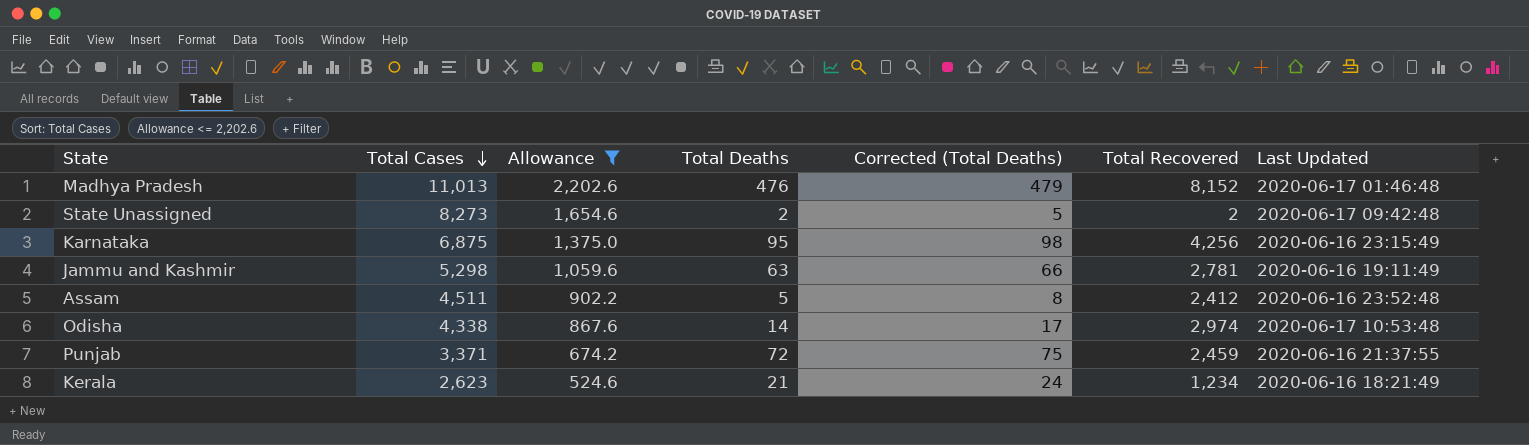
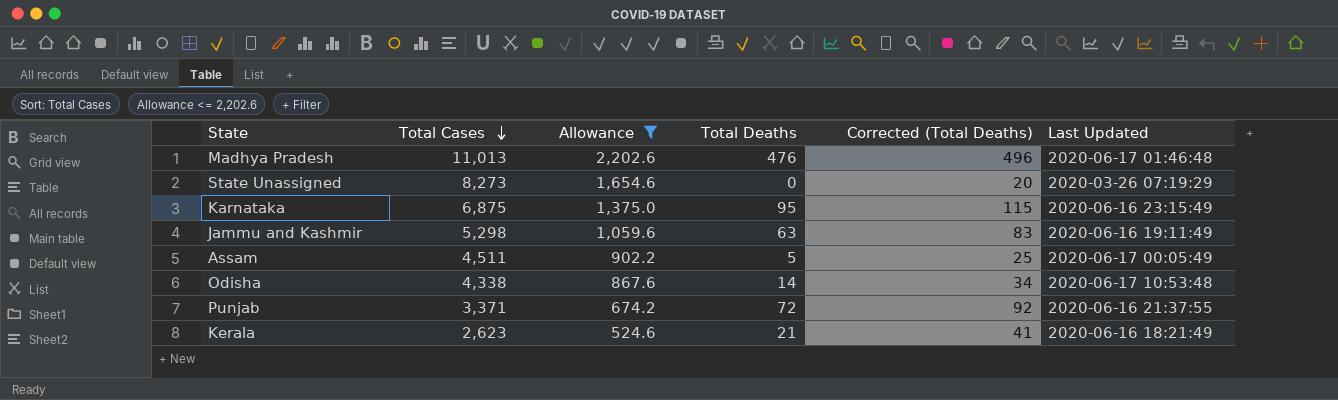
column Total Recovered | position: 6 -> none
column Corrected (Total Deaths) | formula: [Total Deaths] + 3 -> [Total Deaths] + 20
State Unassigned | Total Deaths: 2 -> 0
State Unassigned | Last Updated: 2020-06-17 09:42:48 -> 2020-03-26 07:19:29
Assam | Last Updated: 2020-06-16 23:52:48 -> 2020-06-17 00:05:49

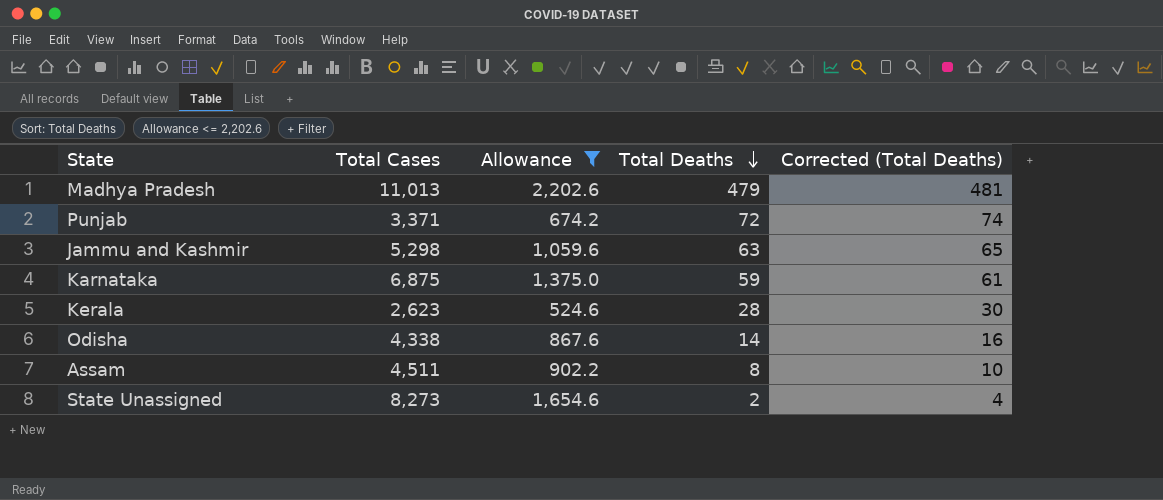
row order: Total Cases descending -> Total Deaths descending
column Last Updated | position: 6 -> none
column Corrected (Total Deaths) | formula: [Total Deaths] + 20 -> [Total Deaths] + 2
Madhya Pradesh | Total Deaths: 476 -> 479
Karnataka | Total Deaths: 95 -> 59
Kerala | Total Deaths: 21 -> 28
Assam | Total Deaths: 5 -> 8
State Unassigned | Total Deaths: 0 -> 2

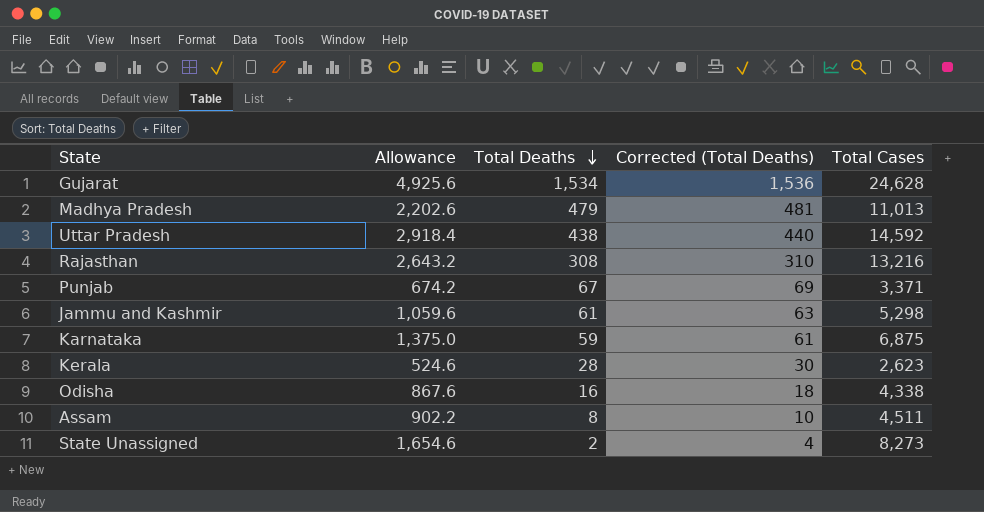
filter: Allowance <= 2,202.6 -> none
column Total Cases | position: 2 -> 5
Punjab | Total Deaths: 72 -> 67
Punjab | Corrected (Total Deaths): 74 -> 69
Jammu and Kashmir | Total Deaths: 63 -> 61
Jammu and Kashmir | Corrected (Total Deaths): 65 -> 63
Odisha | Total Deaths: 14 -> 16
Odisha | Corrected (Total Deaths): 16 -> 18

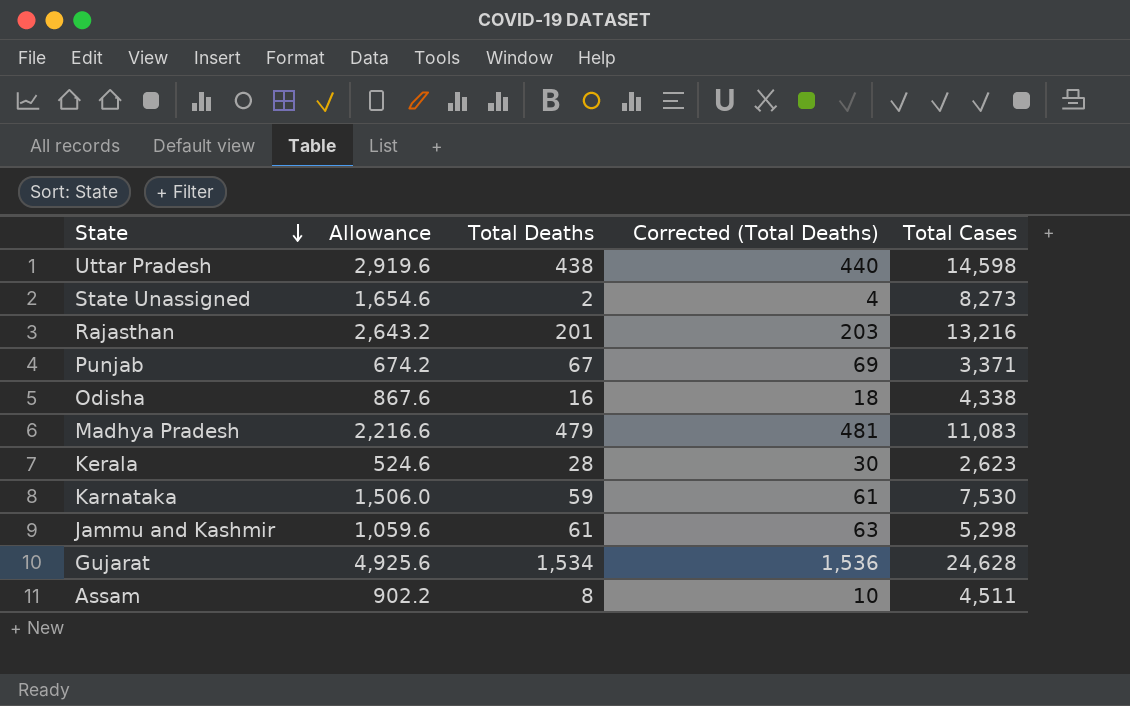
row order: Total Deaths descending -> State descending
Uttar Pradesh | Allowance: 2,918.4 -> 2,919.6
Uttar Pradesh | Total Cases: 14,592 -> 14,598
Rajasthan | Total Deaths: 308 -> 201
Rajasthan | Corrected (Total Deaths): 310 -> 203
Madhya Pradesh | Allowance: 2,202.6 -> 2,216.6
Madhya Pradesh | Total Cases: 11,013 -> 11,083
Karnataka | Allowance: 1,375.0 -> 1,506.0
Karnataka | Total Cases: 6,875 -> 7,530

